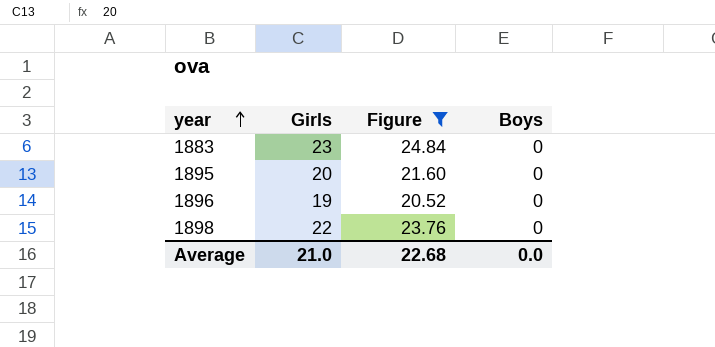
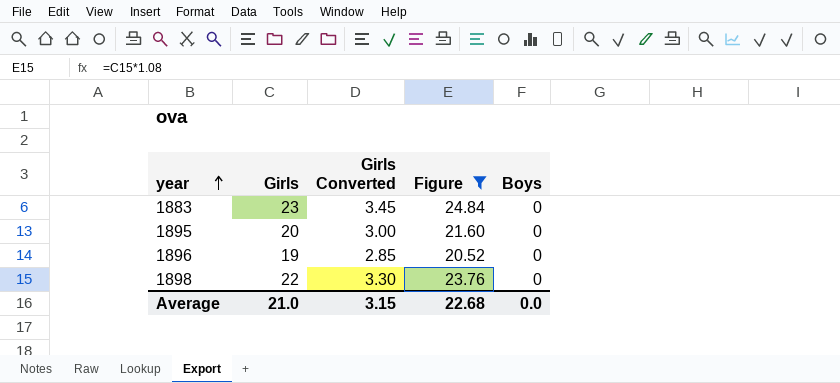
column Girls Converted | formula: none -> [Girls] * 0.15

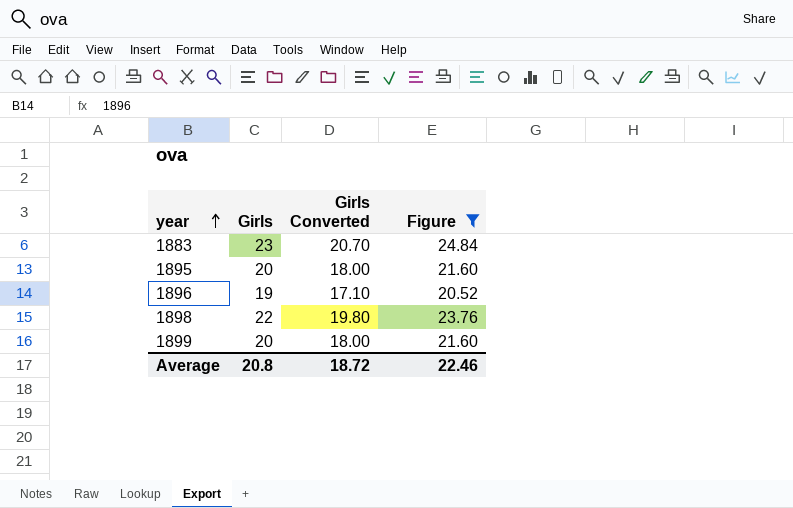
column Boys | position: 5 -> none
column Girls Converted | formula: [Girls] * 0.15 -> [Girls] * 0.9
row 1899: none -> 20 | 18.00 | 21.60
Average | Girls: 21.0 -> 20.8
Average | Girls Converted: 3.15 -> 18.72
Average | Figure: 22.68 -> 22.46

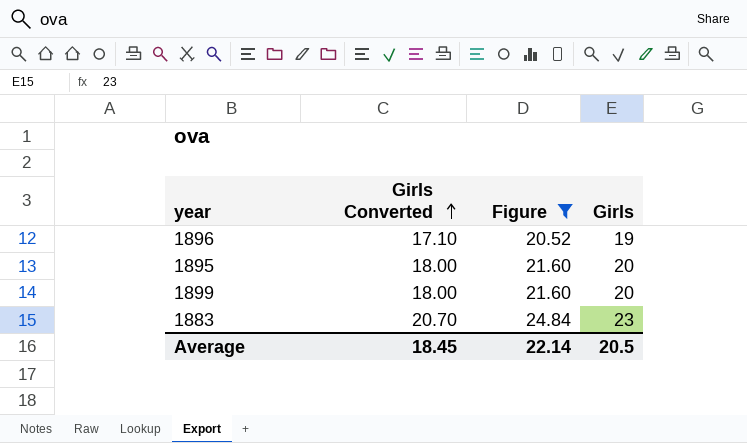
row order: year ascending -> Girls Converted ascending
column Girls | position: 2 -> 4
row 1898: 22 | 19.80 | 23.76 -> none
Average | Girls Converted: 18.72 -> 18.45
Average | Figure: 22.46 -> 22.14
Average | Girls: 20.8 -> 20.5

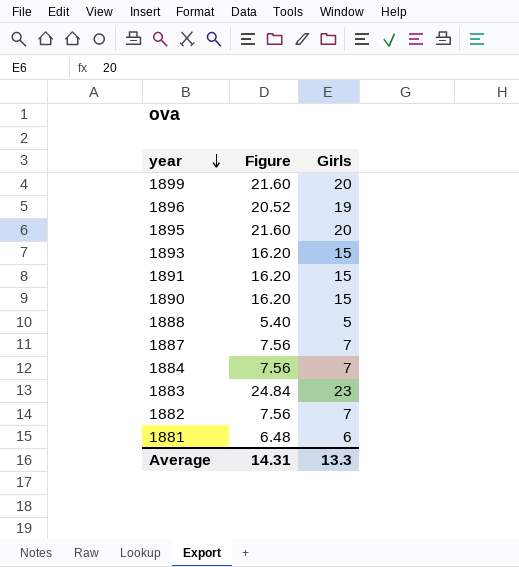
filter: Figure >= 20.52 -> none
row order: Girls Converted ascending -> year descending
column Girls Converted | formula: [Girls] * 0.9 -> none
Average | Figure: 22.14 -> 14.31
Average | Girls: 20.5 -> 13.3

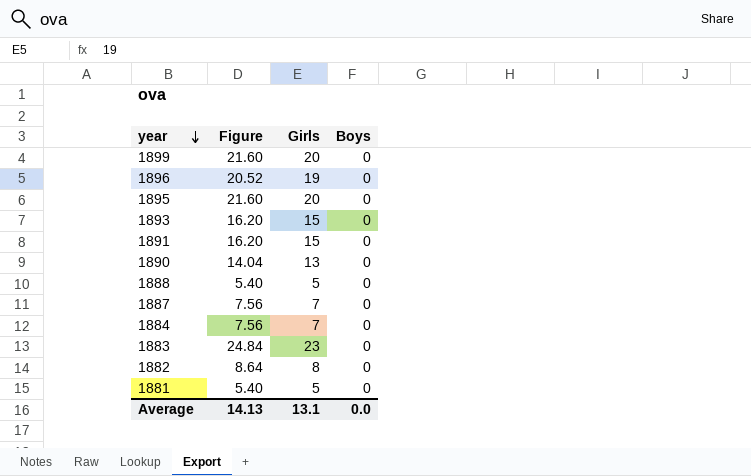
column Boys | position: none -> 4
1890 | Figure: 16.20 -> 14.04
1890 | Girls: 15 -> 13
1882 | Figure: 7.56 -> 8.64
1882 | Girls: 7 -> 8
1881 | Figure: 6.48 -> 5.40
1881 | Girls: 6 -> 5
Average | Figure: 14.31 -> 14.13
Average | Girls: 13.3 -> 13.1

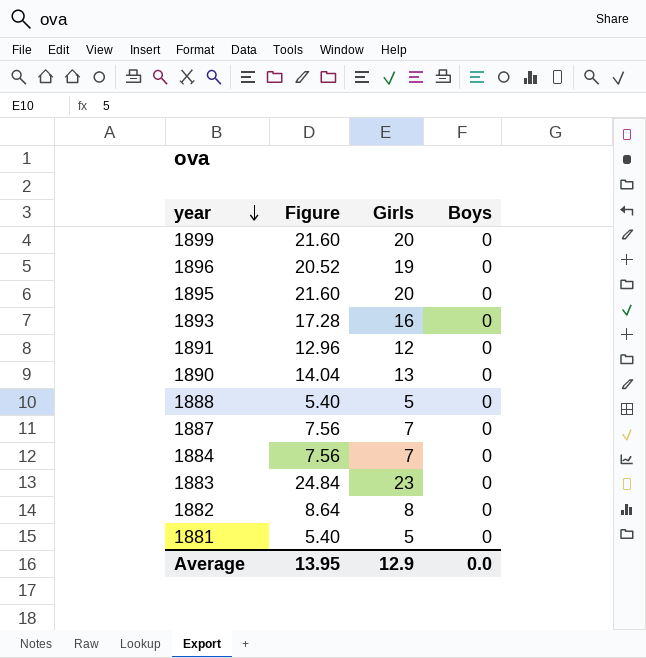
1893 | Figure: 16.20 -> 17.28
1893 | Girls: 15 -> 16
1891 | Figure: 16.20 -> 12.96
1891 | Girls: 15 -> 12
Average | Figure: 14.13 -> 13.95
Average | Girls: 13.1 -> 12.9

